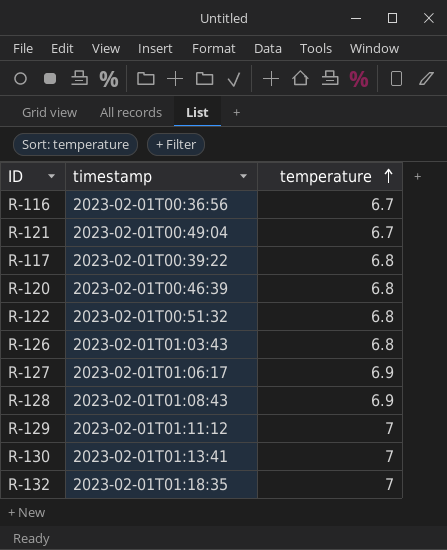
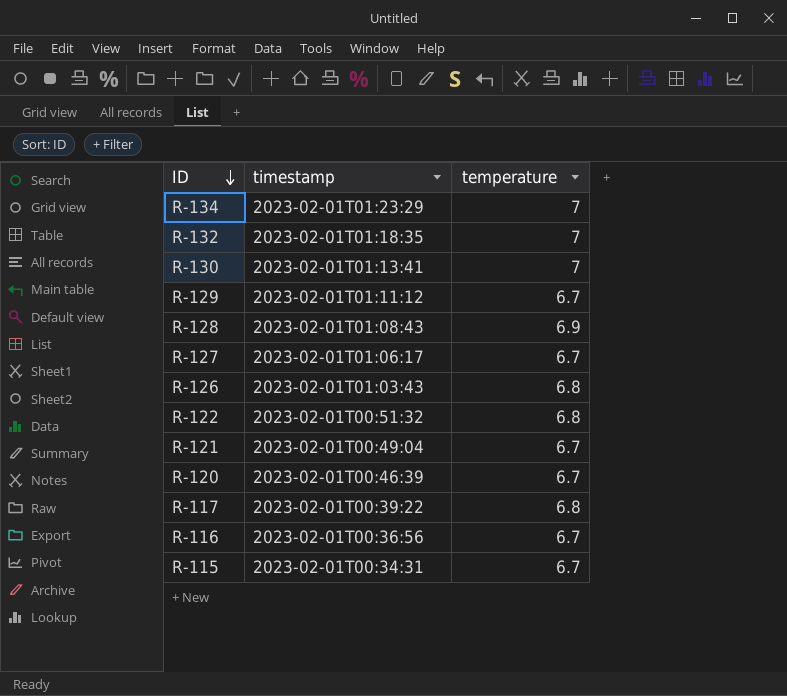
row order: temperature ascending -> ID descending
row R-134: none -> 2023-02-01T01:23:29 | 7
R-129 | temperature: 7 -> 6.7
R-127 | temperature: 6.9 -> 6.7
R-120 | temperature: 6.8 -> 6.7
row R-115: none -> 2023-02-01T00:34:31 | 6.7

